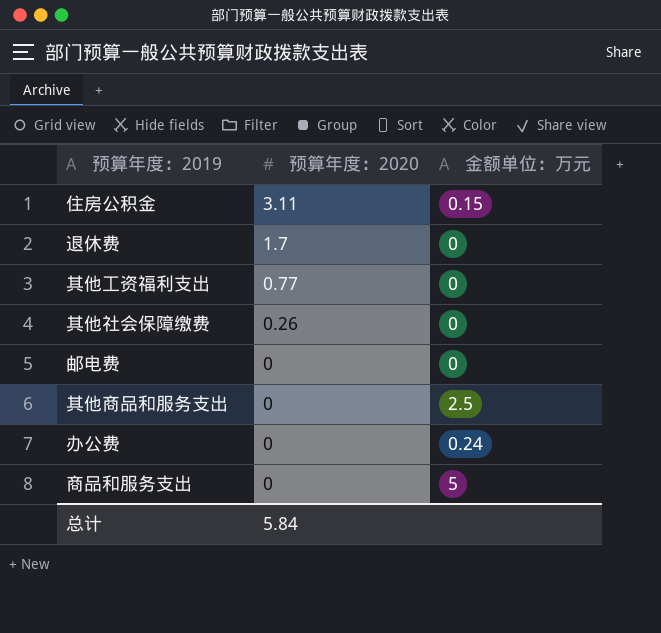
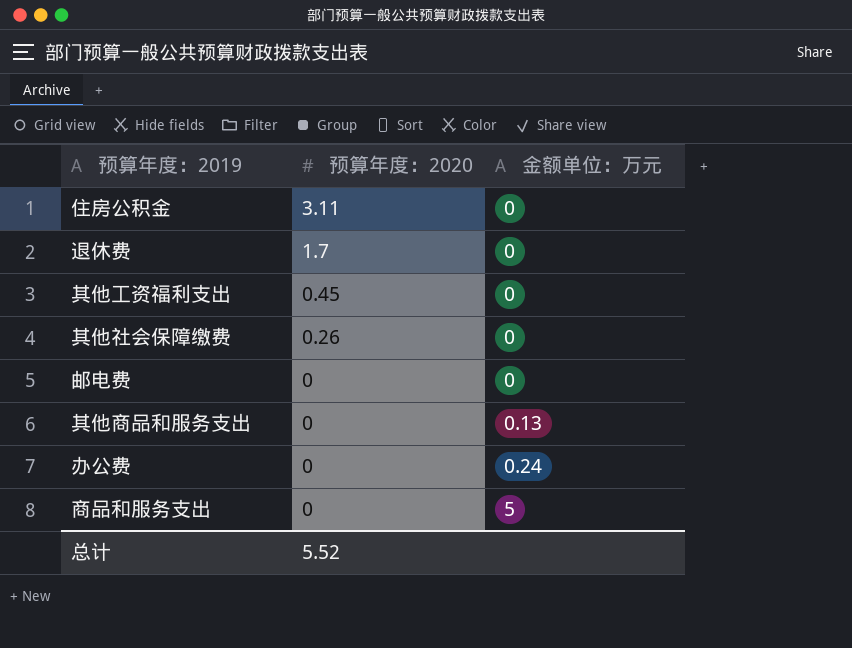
住房公积金 | 金额单位：万元: 0.15 -> 0
其他工资福利支出 | 预算年度：2020: 0.77 -> 0.45
其他商品和服务支出 | 金额单位：万元: 2.5 -> 0.13
总计 | 预算年度：2020: 5.84 -> 5.52

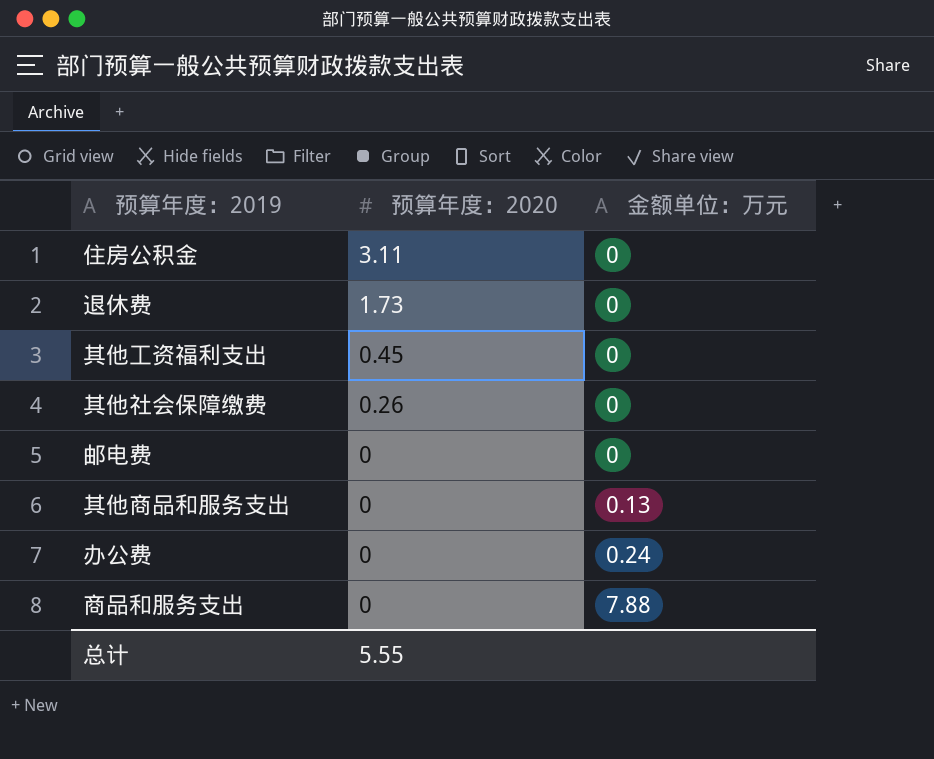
退休费 | 预算年度：2020: 1.7 -> 1.73
商品和服务支出 | 金额单位：万元: 5 -> 7.88
总计 | 预算年度：2020: 5.52 -> 5.55

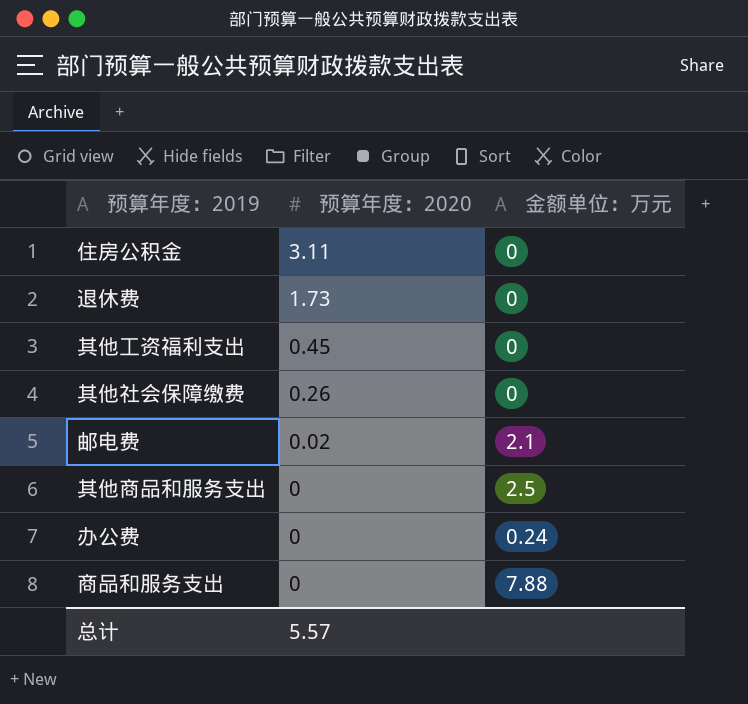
邮电费 | 预算年度：2020: 0 -> 0.02
邮电费 | 金额单位：万元: 0 -> 2.1
其他商品和服务支出 | 金额单位：万元: 0.13 -> 2.5
总计 | 预算年度：2020: 5.55 -> 5.57

